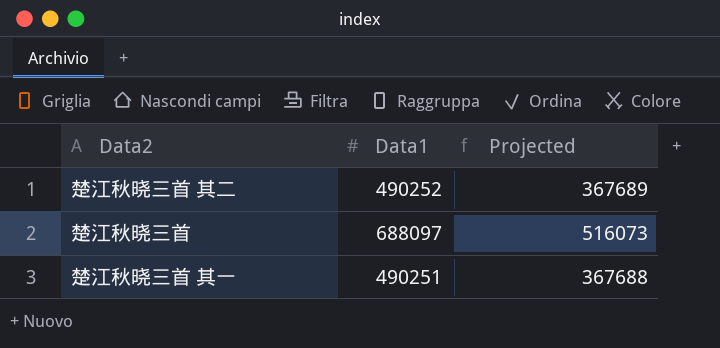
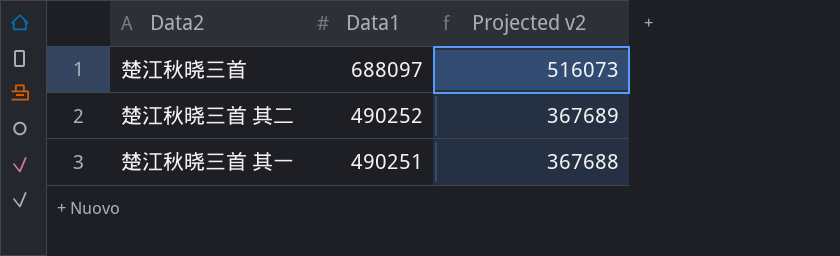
row order: none -> Data1 descending
column name: Projected -> Projected v2

